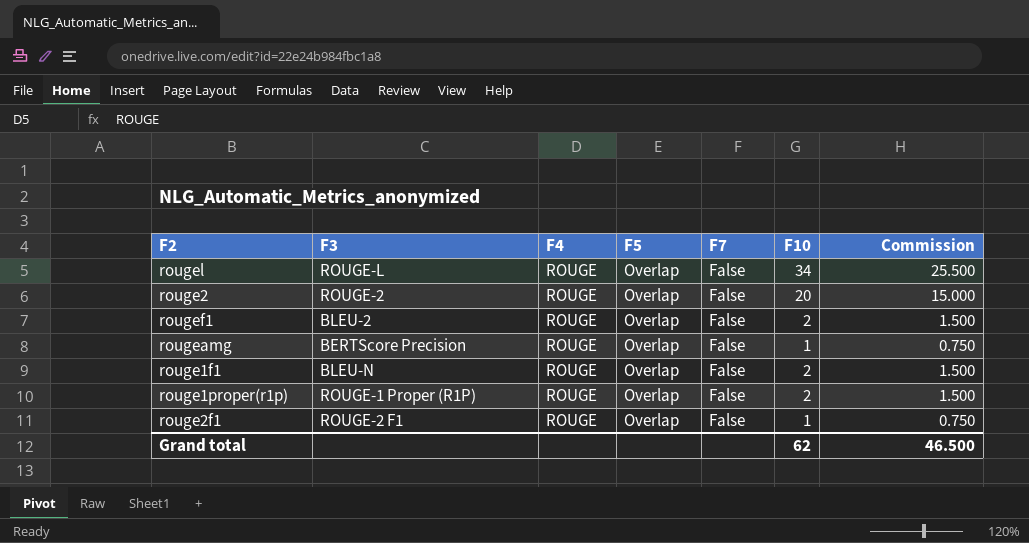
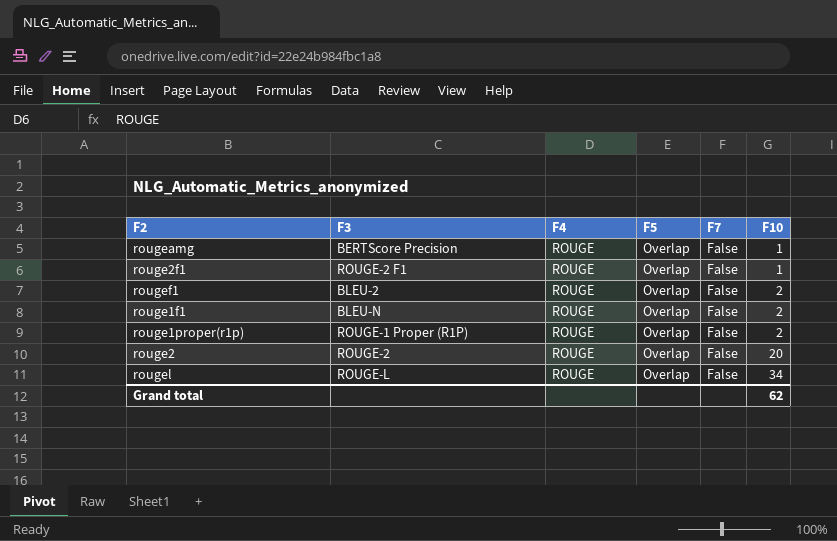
row order: none -> F10 ascending
column Commission | formula: [F10] * 0.75 -> none

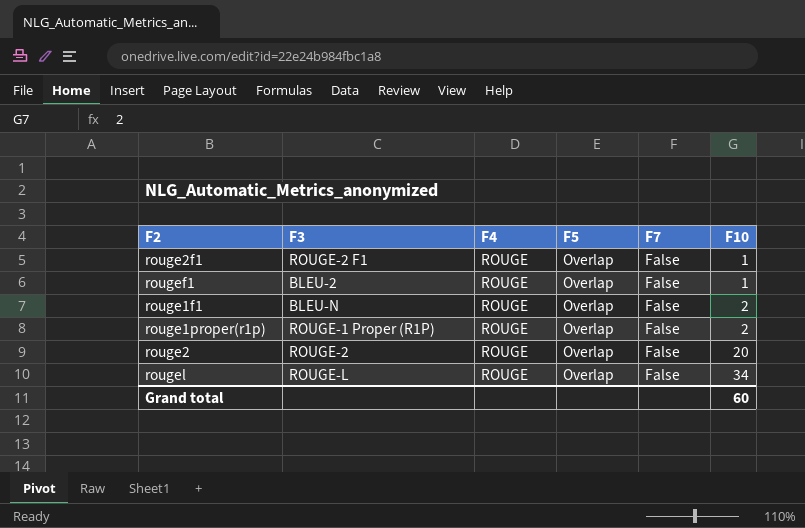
row rougeamg: BERTScore Precision | ROUGE | Overlap | False | 1 -> none
rougef1 | F10: 2 -> 1
Grand total | F10: 62 -> 60

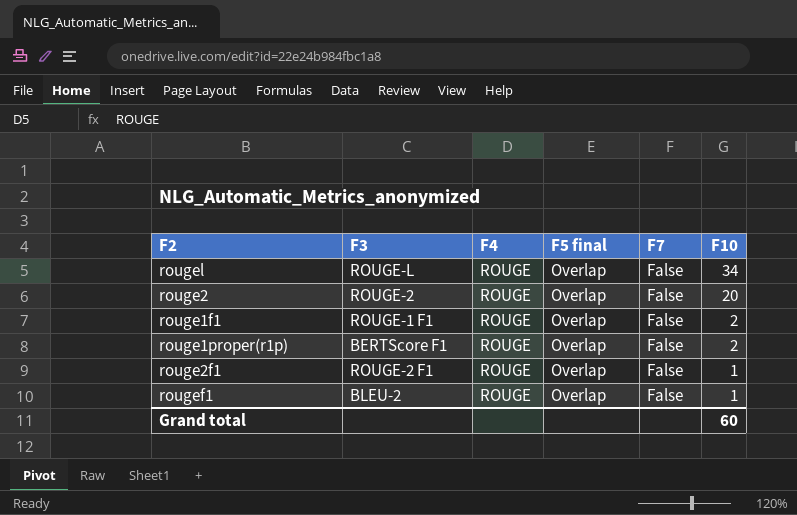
row order: F10 ascending -> F10 descending
column name: F5 -> F5 final
rouge1f1 | F3: BLEU-N -> ROUGE-1 F1
rouge1proper(r1p) | F3: ROUGE-1 Proper (R1P) -> BERTScore F1

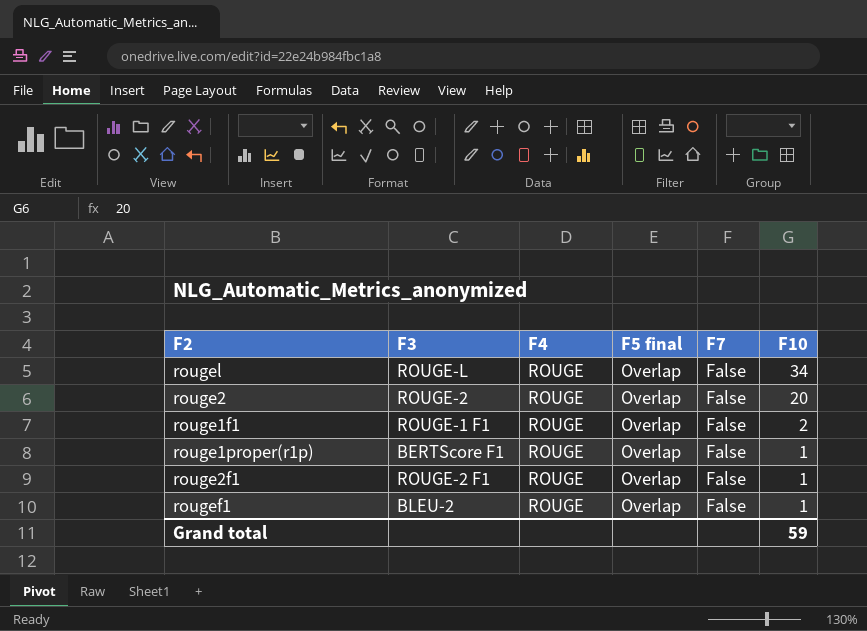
rouge1proper(r1p) | F10: 2 -> 1
Grand total | F10: 60 -> 59

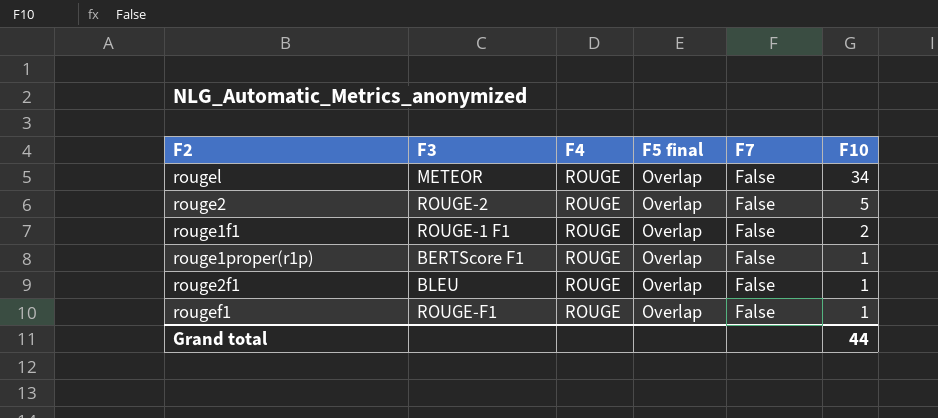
rougel | F3: ROUGE-L -> METEOR
rouge2 | F10: 20 -> 5
rouge2f1 | F3: ROUGE-2 F1 -> BLEU
rougef1 | F3: BLEU-2 -> ROUGE-F1
Grand total | F10: 59 -> 44

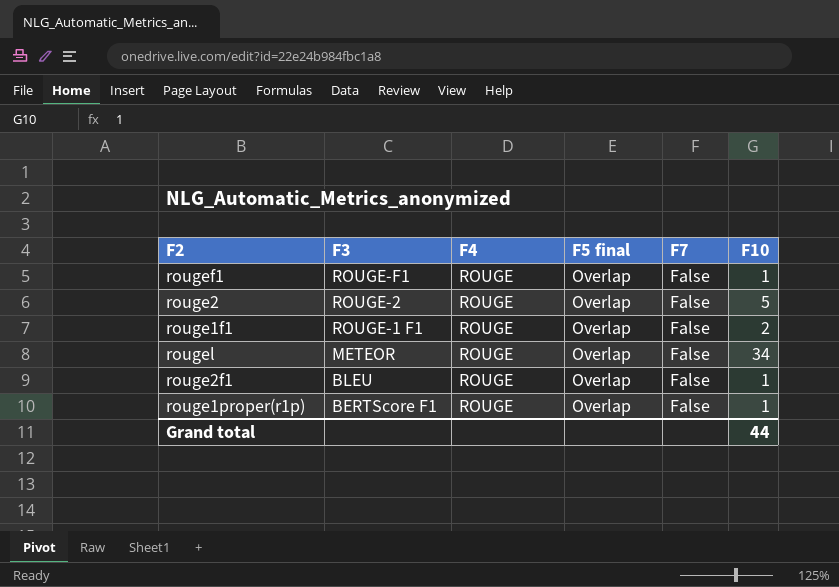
row order: F10 descending -> F3 descending

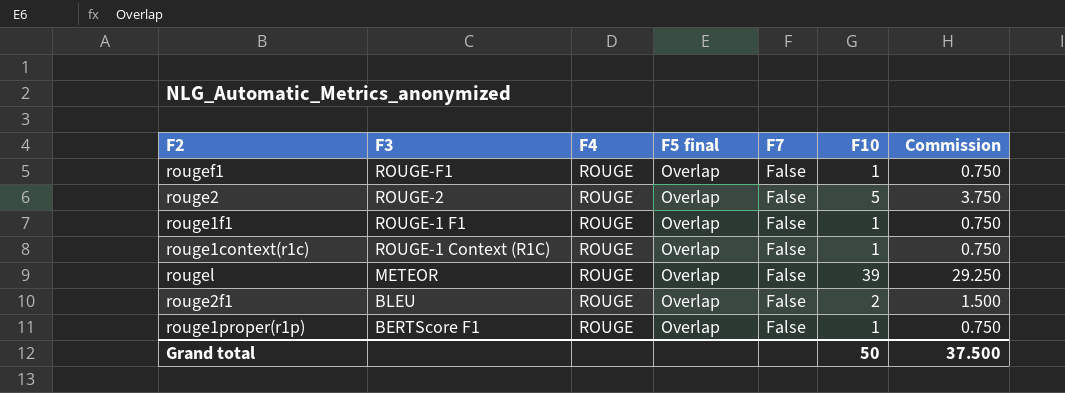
column Commission | formula: none -> [F10] * 0.75
rouge1f1 | F10: 2 -> 1
row rouge1context(r1c): none -> ROUGE-1 Context (R1C) | ROUGE | Overlap | False | 1 | 0.750
rougel | F10: 34 -> 39
rouge2f1 | F10: 1 -> 2
Grand total | F10: 44 -> 50

